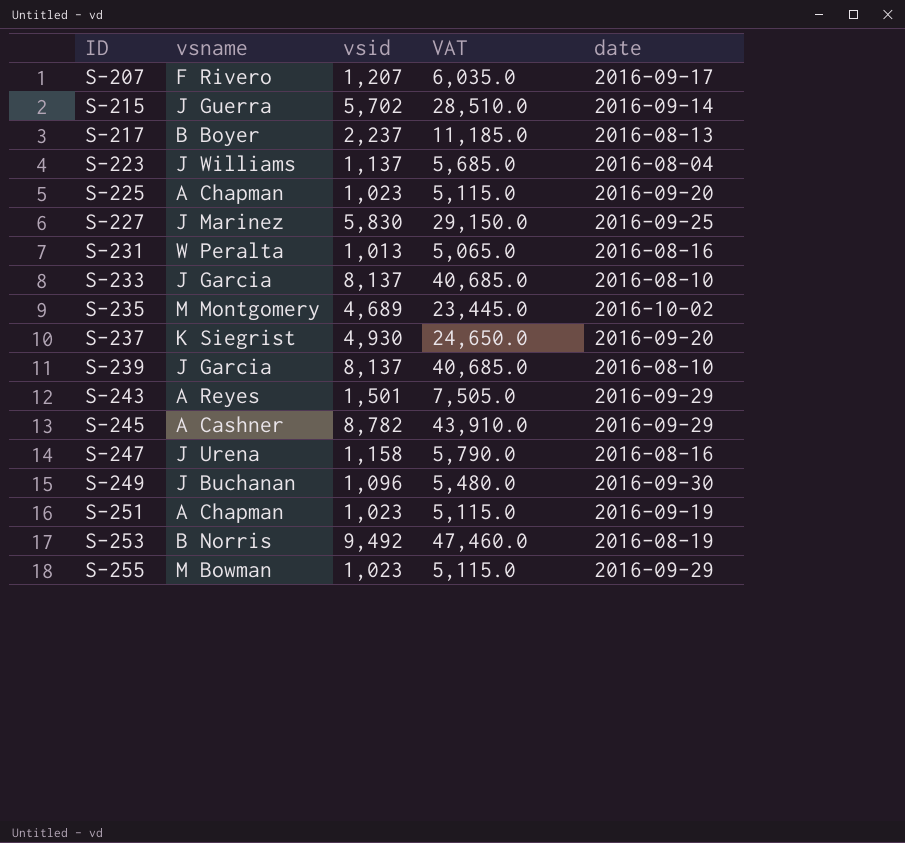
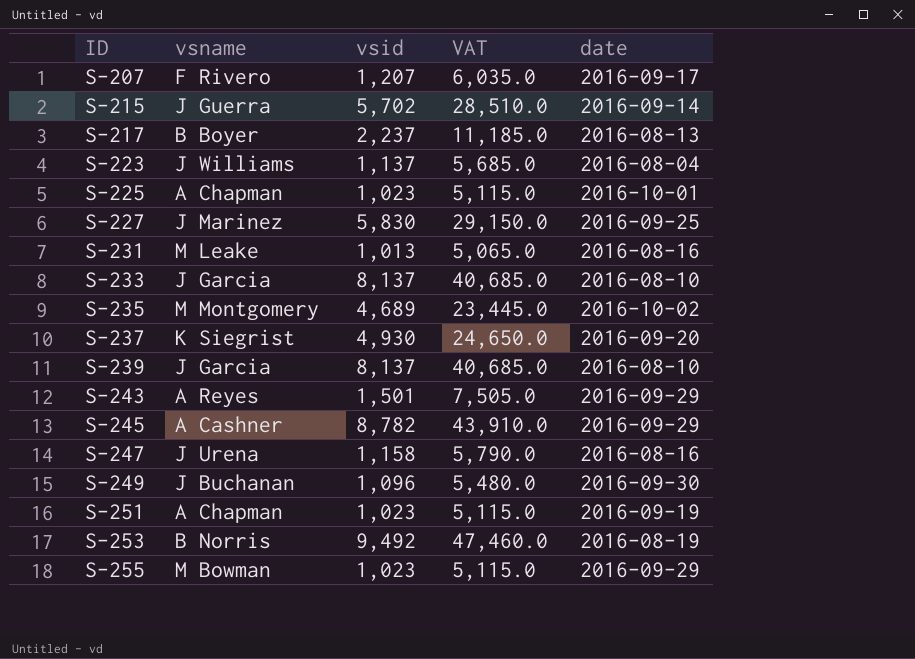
S-225 | date: 2016-09-20 -> 2016-10-01
S-231 | vsname: W Peralta -> M Leake

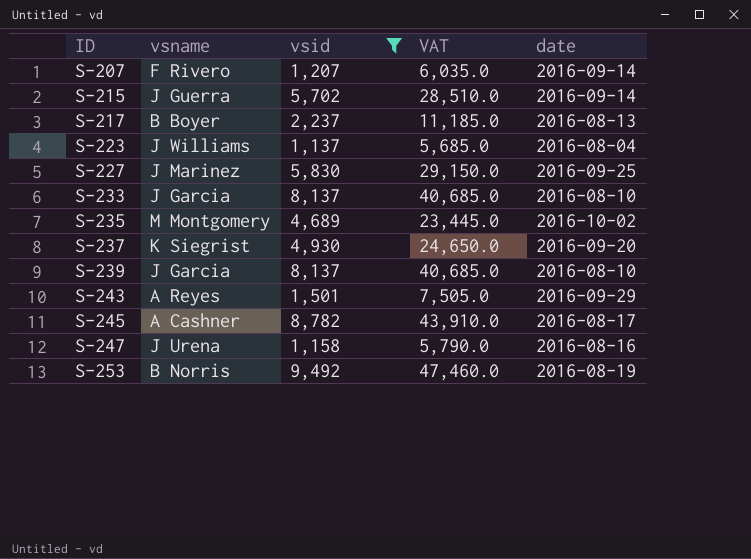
filter: none -> vsid >= 1,137
S-207 | date: 2016-09-17 -> 2016-09-14
S-245 | date: 2016-09-29 -> 2016-08-17

